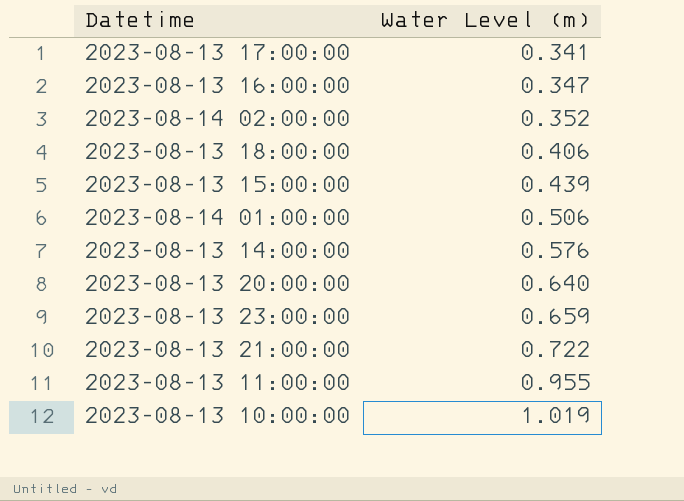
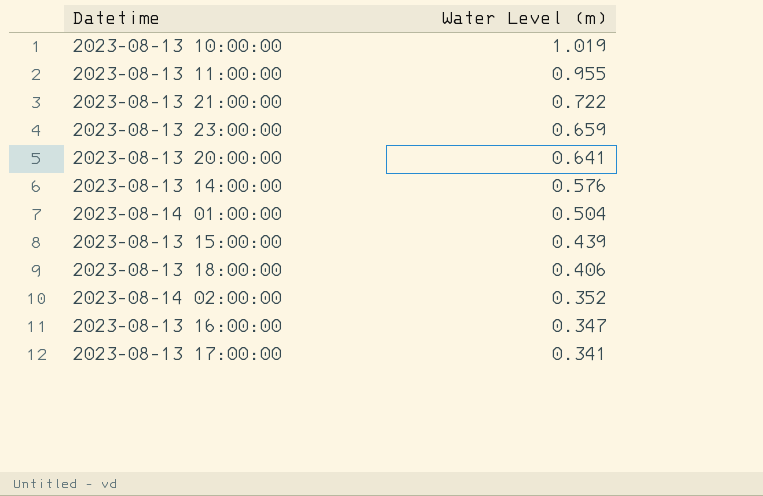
row order: Water Level (m) ascending -> Water Level (m) descending
2023-08-13 20:00:00 | Water Level (m): 0.640 -> 0.641
2023-08-14 01:00:00 | Water Level (m): 0.506 -> 0.504

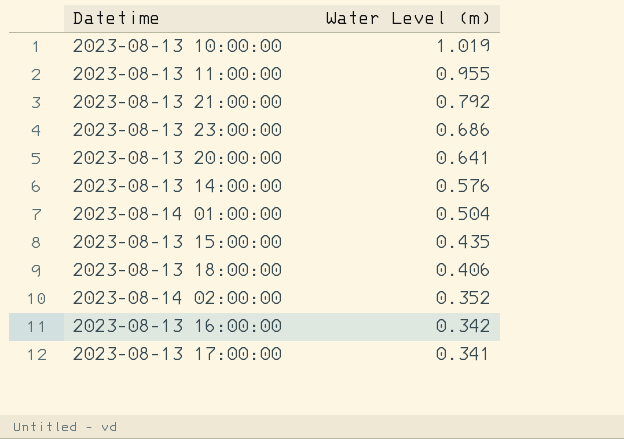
2023-08-13 21:00:00 | Water Level (m): 0.722 -> 0.792
2023-08-13 23:00:00 | Water Level (m): 0.659 -> 0.686
2023-08-13 15:00:00 | Water Level (m): 0.439 -> 0.435
2023-08-13 16:00:00 | Water Level (m): 0.347 -> 0.342

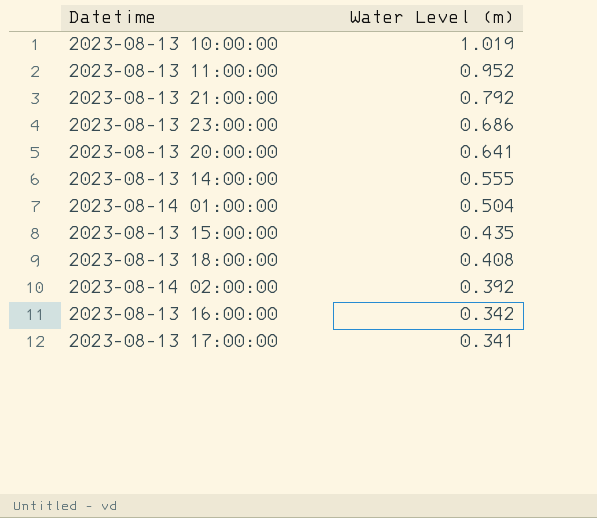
2023-08-13 11:00:00 | Water Level (m): 0.955 -> 0.952
2023-08-13 14:00:00 | Water Level (m): 0.576 -> 0.555
2023-08-13 18:00:00 | Water Level (m): 0.406 -> 0.408
2023-08-14 02:00:00 | Water Level (m): 0.352 -> 0.392

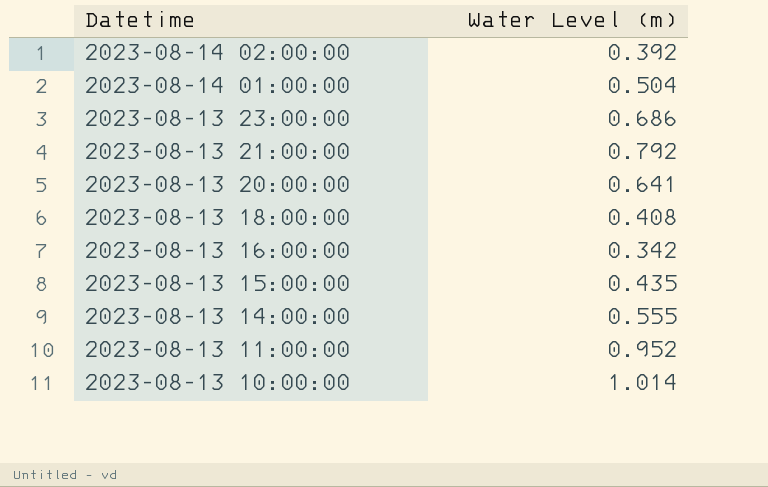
row order: Water Level (m) descending -> Datetime descending
row 2023-08-13 17:00:00: 0.341 -> none
2023-08-13 10:00:00 | Water Level (m): 1.019 -> 1.014

